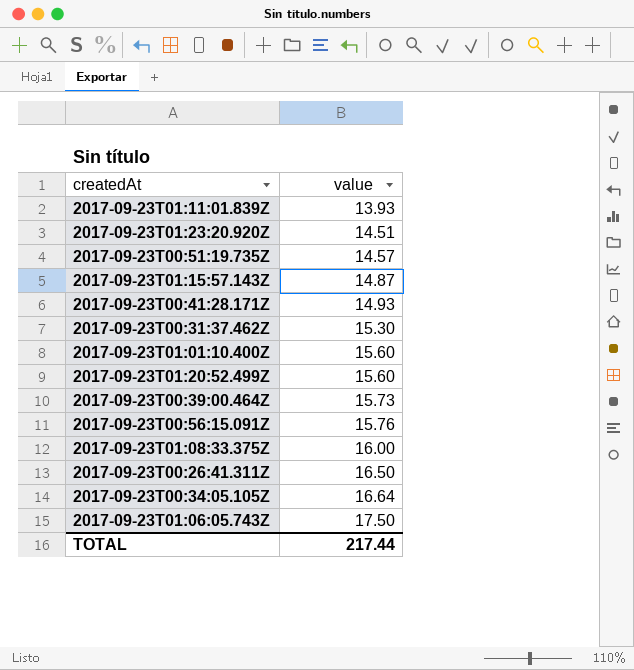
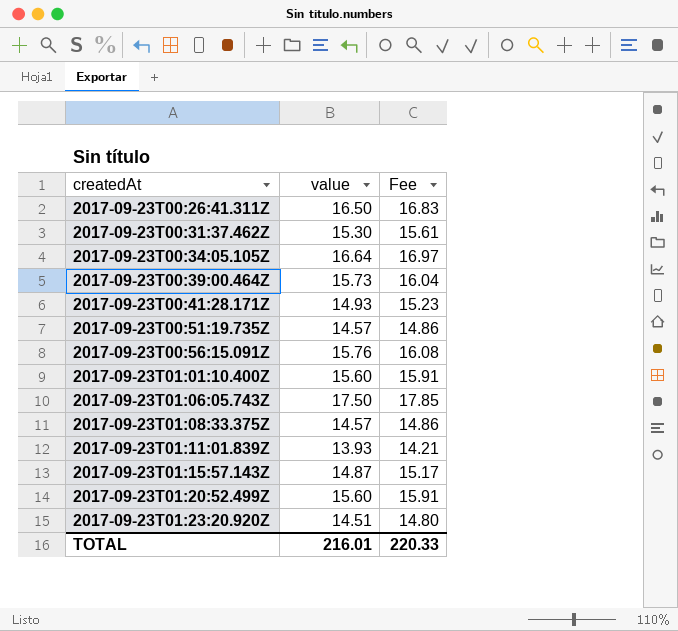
row order: value ascending -> createdAt ascending
column Fee | formula: none -> [value] * 1.02
2017-09-23T01:08:33.375Z | value: 16.00 -> 14.57
TOTAL | value: 217.44 -> 216.01

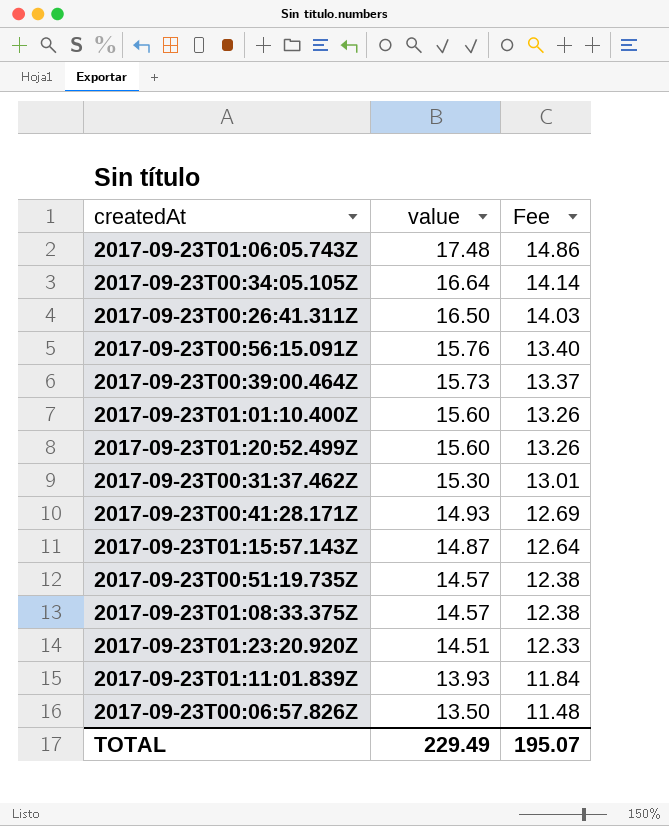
row order: createdAt ascending -> value descending
column Fee | formula: [value] * 1.02 -> [value] * 0.85
2017-09-23T01:06:05.743Z | value: 17.50 -> 17.48
row 2017-09-23T00:06:57.826Z: none -> 13.50 | 11.48
TOTAL | value: 216.01 -> 229.49
TOTAL | Fee: 220.33 -> 195.07

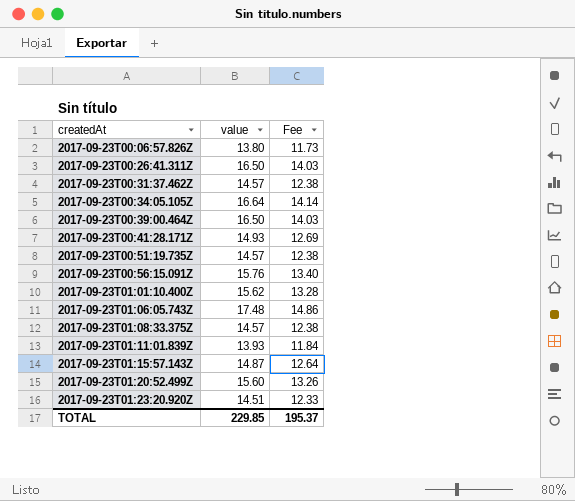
row order: value descending -> createdAt ascending
2017-09-23T00:06:57.826Z | value: 13.50 -> 13.80
2017-09-23T00:06:57.826Z | Fee: 11.48 -> 11.73
2017-09-23T00:31:37.462Z | value: 15.30 -> 14.57
2017-09-23T00:31:37.462Z | Fee: 13.01 -> 12.38
2017-09-23T00:39:00.464Z | value: 15.73 -> 16.50
2017-09-23T00:39:00.464Z | Fee: 13.37 -> 14.03
2017-09-23T01:01:10.400Z | value: 15.60 -> 15.62
2017-09-23T01:01:10.400Z | Fee: 13.26 -> 13.28
TOTAL | value: 229.49 -> 229.85
TOTAL | Fee: 195.07 -> 195.37

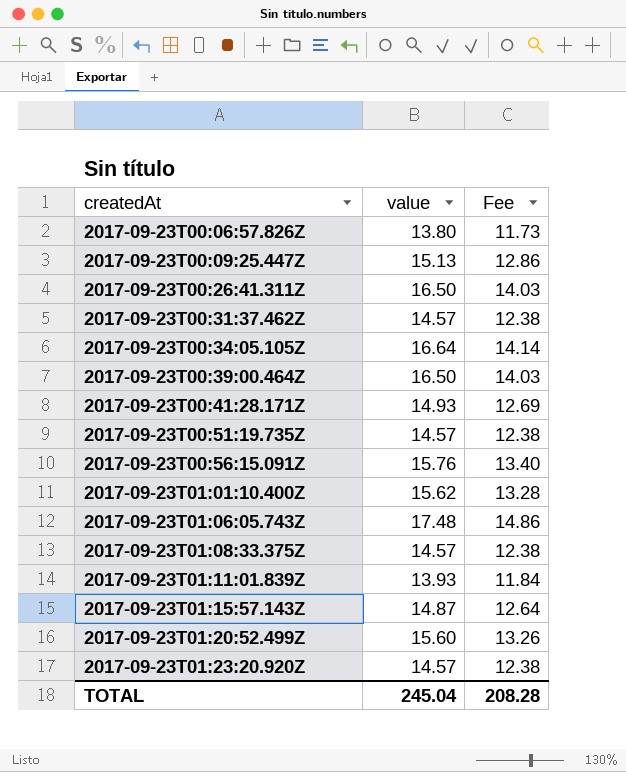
row 2017-09-23T00:09:25.447Z: none -> 15.13 | 12.86
2017-09-23T01:23:20.920Z | value: 14.51 -> 14.57
2017-09-23T01:23:20.920Z | Fee: 12.33 -> 12.38
TOTAL | value: 229.85 -> 245.04
TOTAL | Fee: 195.37 -> 208.28

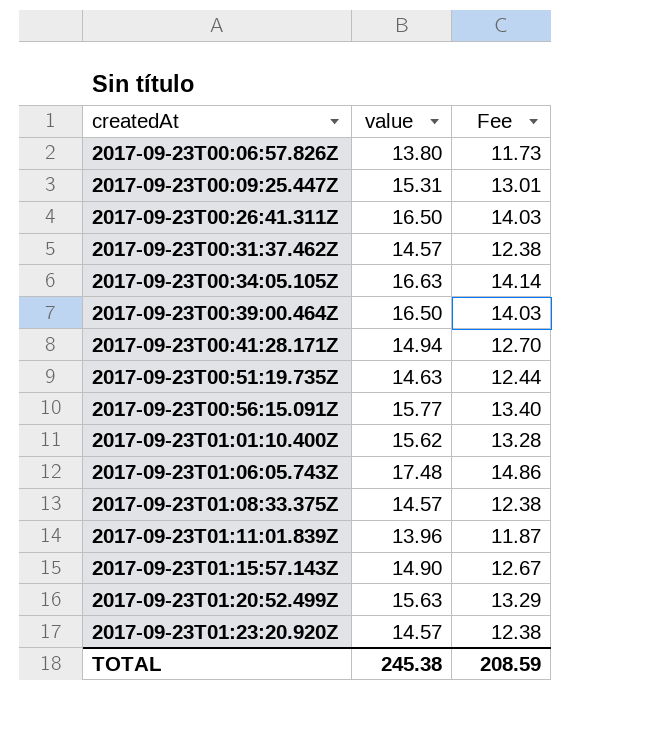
2017-09-23T00:09:25.447Z | value: 15.13 -> 15.31
2017-09-23T00:09:25.447Z | Fee: 12.86 -> 13.01
2017-09-23T00:34:05.105Z | value: 16.64 -> 16.63
2017-09-23T00:41:28.171Z | value: 14.93 -> 14.94
2017-09-23T00:41:28.171Z | Fee: 12.69 -> 12.70
2017-09-23T00:51:19.735Z | value: 14.57 -> 14.63
2017-09-23T00:51:19.735Z | Fee: 12.38 -> 12.44
2017-09-23T00:56:15.091Z | value: 15.76 -> 15.77
2017-09-23T01:11:01.839Z | value: 13.93 -> 13.96
2017-09-23T01:11:01.839Z | Fee: 11.84 -> 11.87
2017-09-23T01:15:57.143Z | value: 14.87 -> 14.90
2017-09-23T01:15:57.143Z | Fee: 12.64 -> 12.67
2017-09-23T01:20:52.499Z | value: 15.60 -> 15.63
2017-09-23T01:20:52.499Z | Fee: 13.26 -> 13.29
TOTAL | value: 245.04 -> 245.38
TOTAL | Fee: 208.28 -> 208.59

